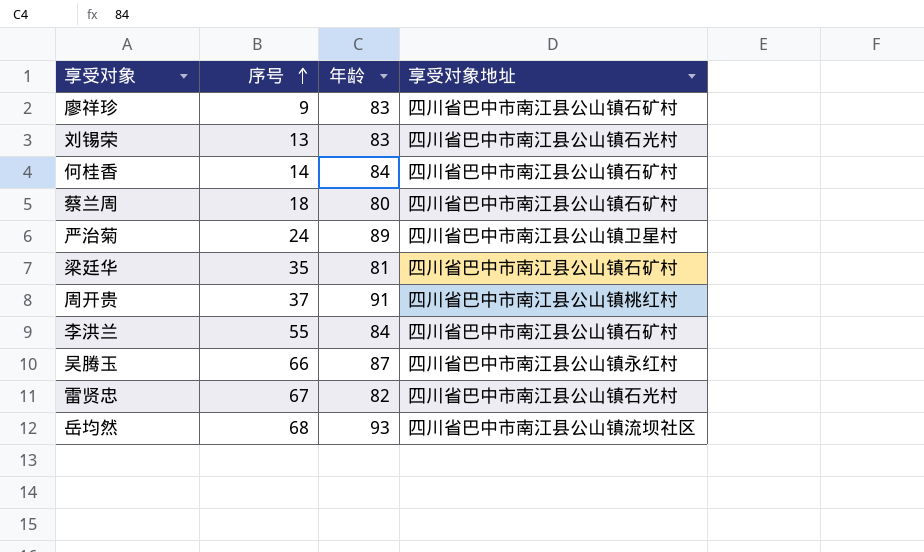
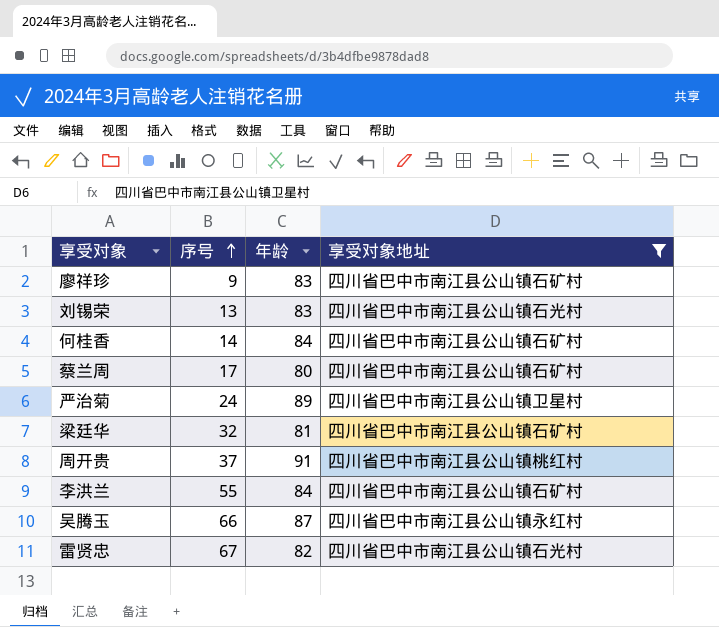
filter: none -> 享受对象地址 != 四川省巴中市南江县公山镇流坝社区
蔡兰周 | 序号: 18 -> 17
梁廷华 | 序号: 35 -> 32

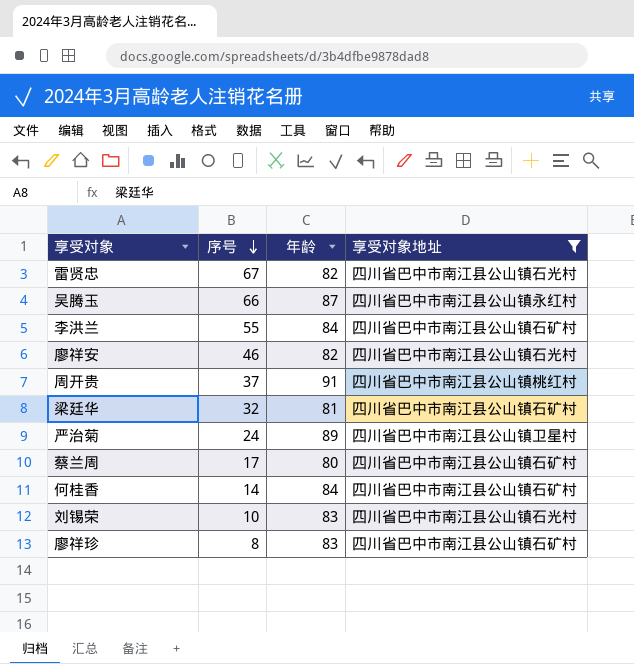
row order: 序号 ascending -> 序号 descending
row 廖祥安: none -> 46 | 82 | 四川省巴中市南江县公山镇石光村
刘锡荣 | 序号: 13 -> 10
廖祥珍 | 序号: 9 -> 8

